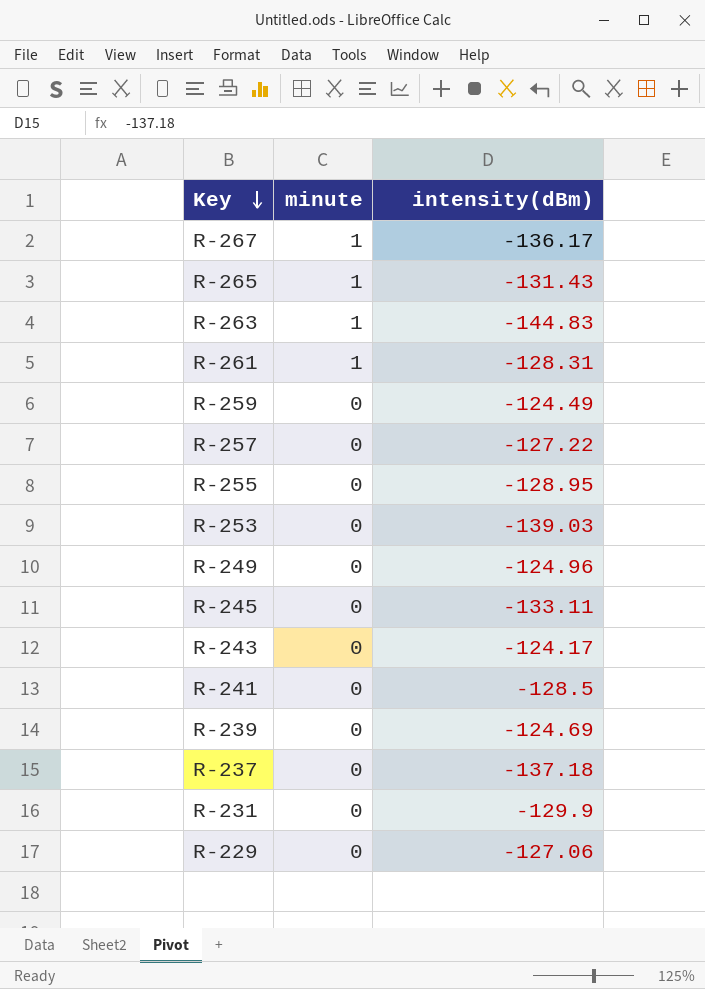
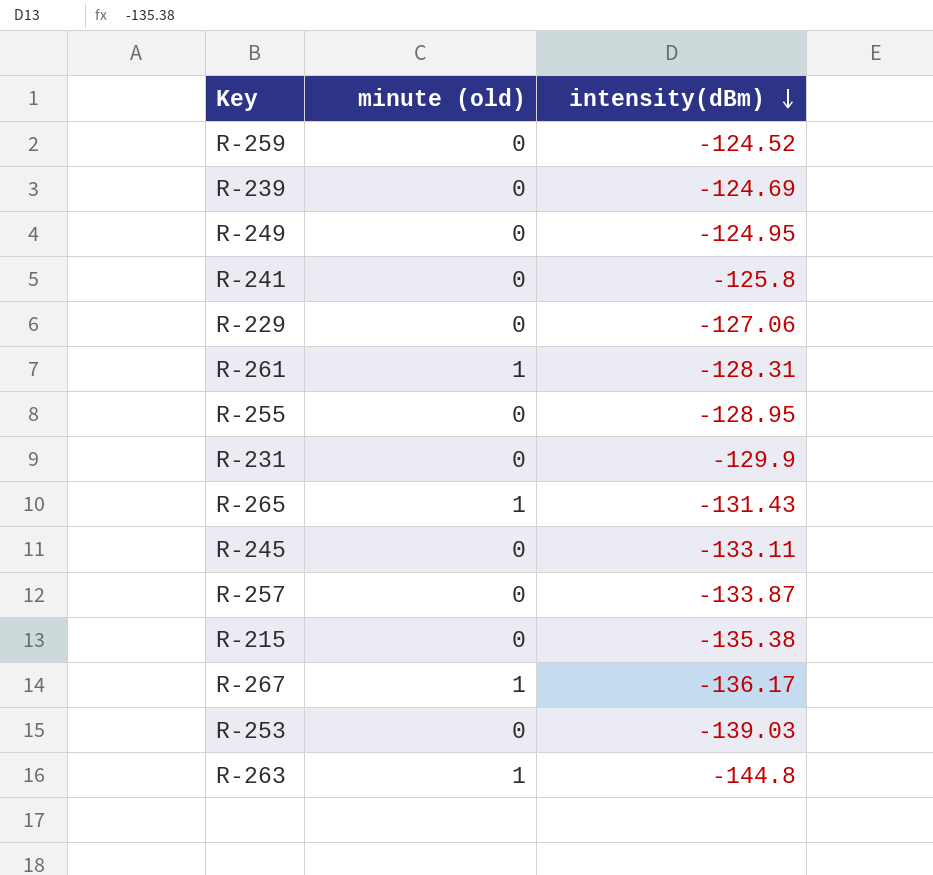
row order: Key descending -> intensity(dBm) descending
column name: minute -> minute (old)
row R-243: 0 | -124.17 -> none
row R-237: 0 | -137.18 -> none
R-259 | intensity(dBm): -124.49 -> -124.52
R-249 | intensity(dBm): -124.96 -> -124.95
R-241 | intensity(dBm): -128.5 -> -125.8
R-257 | intensity(dBm): -127.22 -> -133.87
row R-215: none -> 0 | -135.38
R-263 | intensity(dBm): -144.83 -> -144.8

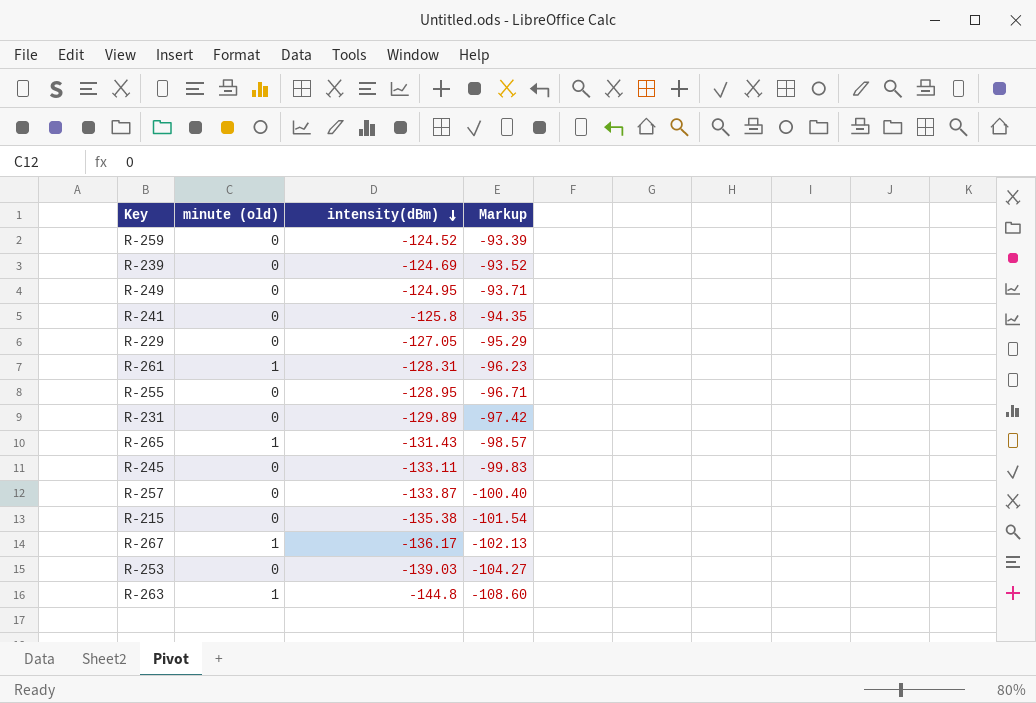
column Markup | formula: none -> [intensity(dBm)] * 0.75
R-229 | intensity(dBm): -127.06 -> -127.05
R-231 | intensity(dBm): -129.9 -> -129.89

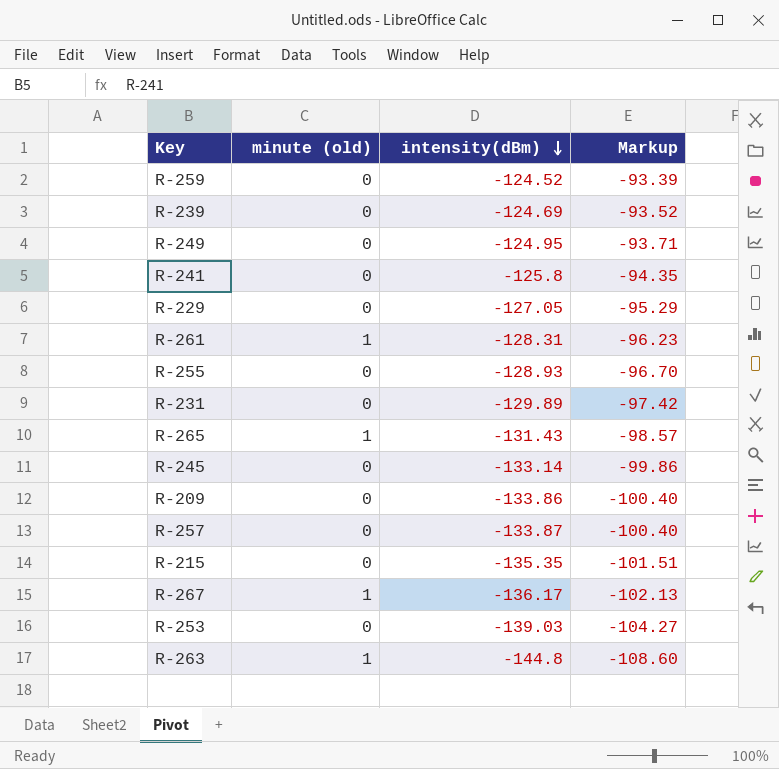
R-255 | intensity(dBm): -128.95 -> -128.93
R-255 | Markup: -96.71 -> -96.70
R-245 | intensity(dBm): -133.11 -> -133.14
R-245 | Markup: -99.83 -> -99.86
row R-209: none -> 0 | -133.86 | -100.40
R-215 | intensity(dBm): -135.38 -> -135.35
R-215 | Markup: -101.54 -> -101.51

